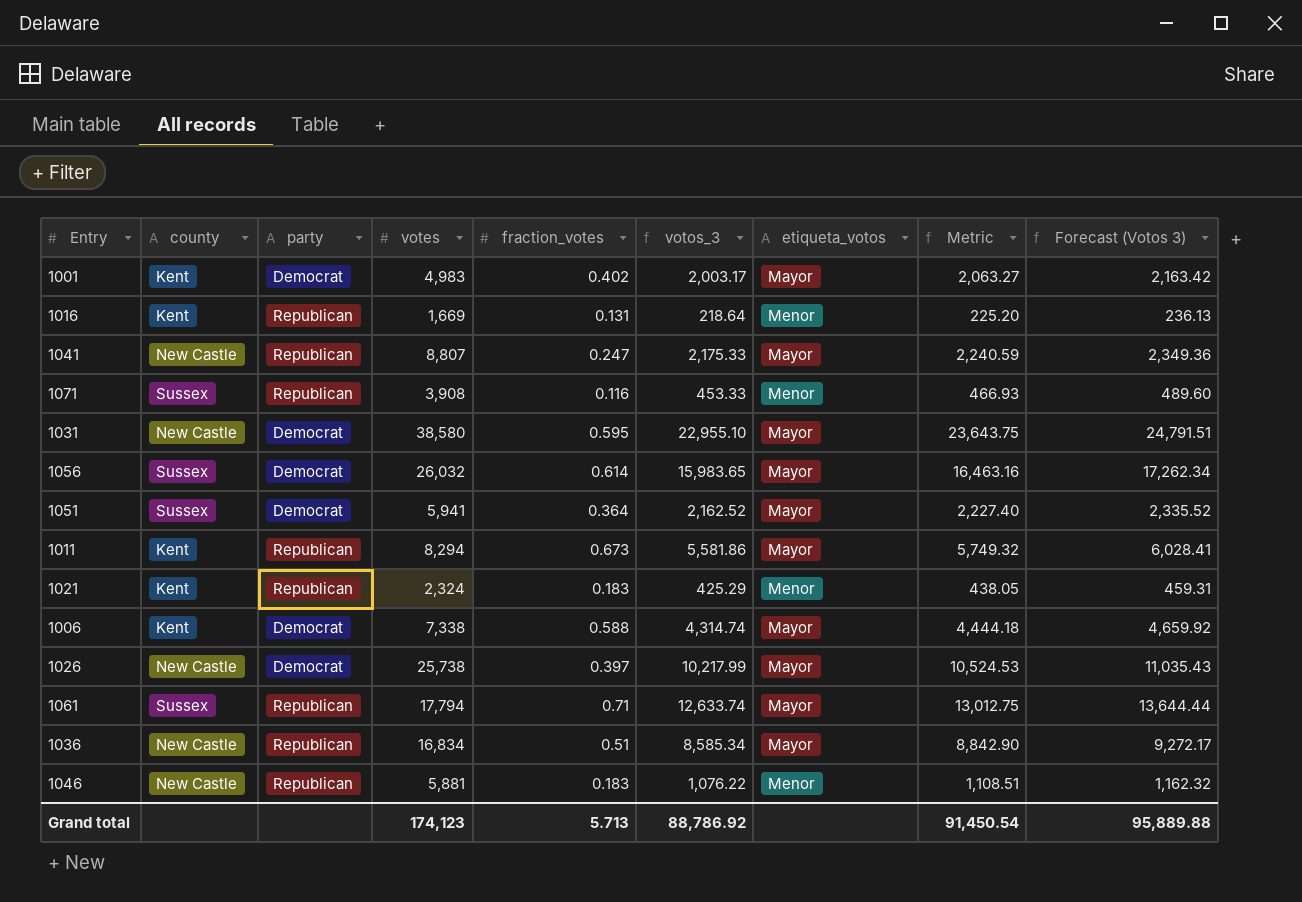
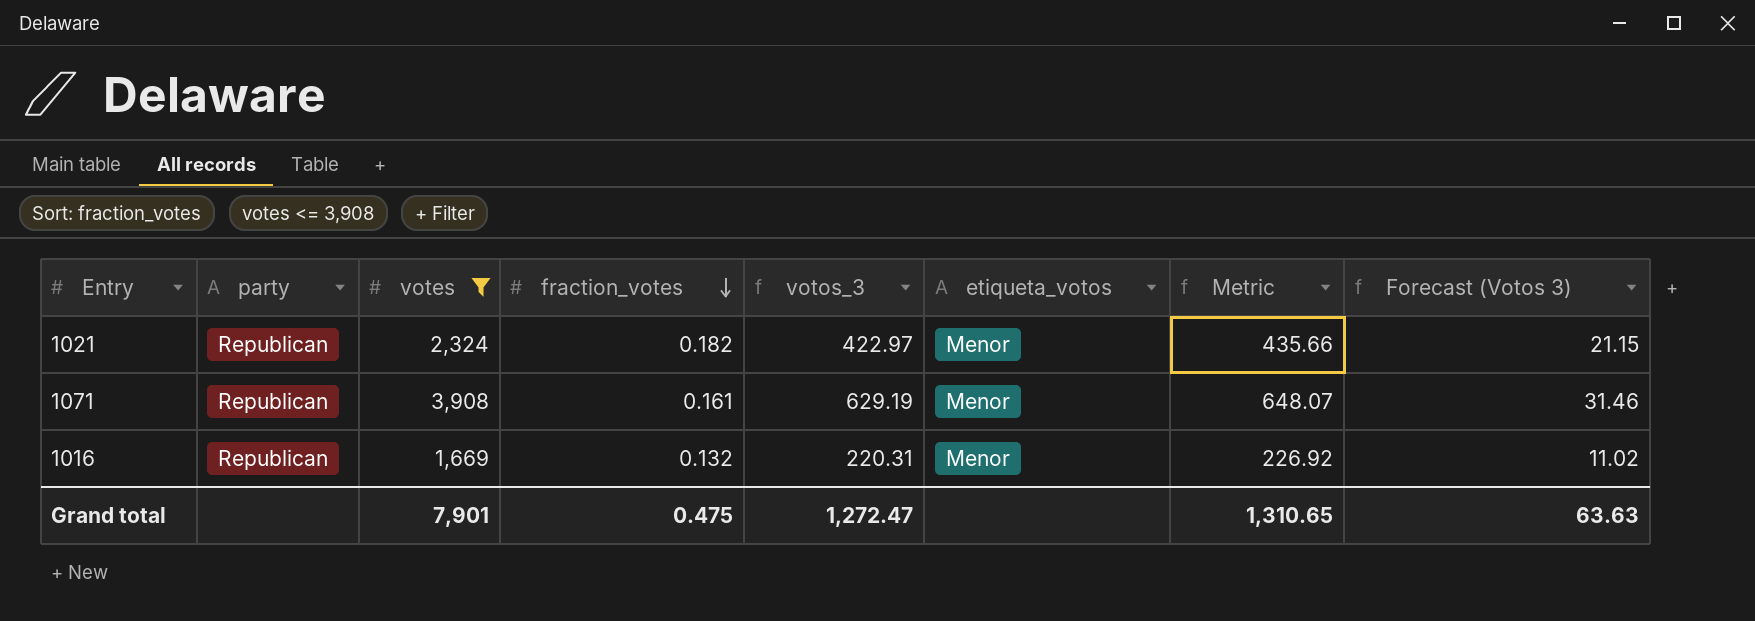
filter: none -> votes <= 3,908
row order: none -> fraction_votes descending
column county | position: 2 -> none
column Forecast (Votos 3) | formula: [votos_3] * 1.08 -> [votos_3] * 0.05
1021 | fraction_votes: 0.183 -> 0.182
1021 | votos_3: 425.29 -> 422.97
1021 | Metric: 438.05 -> 435.66
1071 | fraction_votes: 0.116 -> 0.161
1071 | votos_3: 453.33 -> 629.19
1071 | Metric: 466.93 -> 648.07
1016 | fraction_votes: 0.131 -> 0.132
1016 | votos_3: 218.64 -> 220.31
1016 | Metric: 225.20 -> 226.92
Grand total | votes: 174,123 -> 7,901
Grand total | fraction_votes: 5.713 -> 0.475
Grand total | votos_3: 88,786.92 -> 1,272.47
Grand total | Metric: 91,450.54 -> 1,310.65
Grand total | Forecast (Votos 3): 95,889.88 -> 63.63

